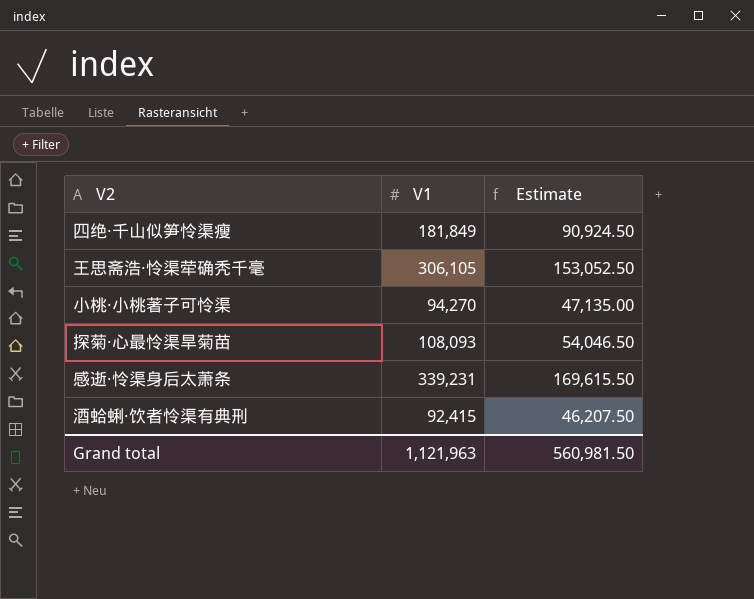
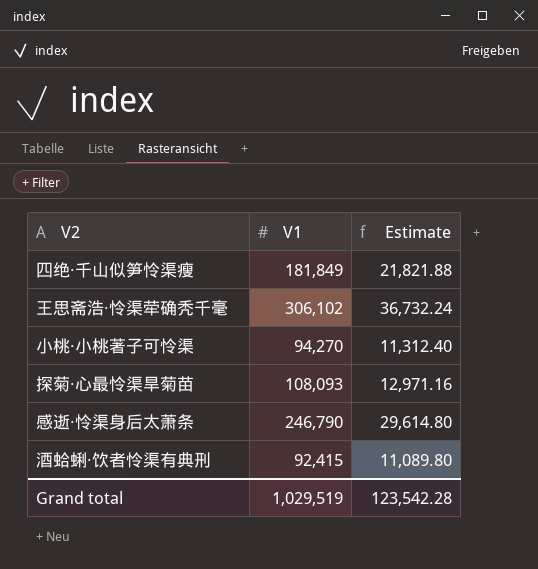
column Estimate | formula: [V1] * 0.5 -> [V1] * 0.12
王思斋浩·怜渠荦确秃千毫 | V1: 306,105 -> 306,102
感逝·怜渠身后太萧条 | V1: 339,231 -> 246,790
Grand total | V1: 1,121,963 -> 1,029,519
Grand total | Estimate: 560,981.50 -> 123,542.28

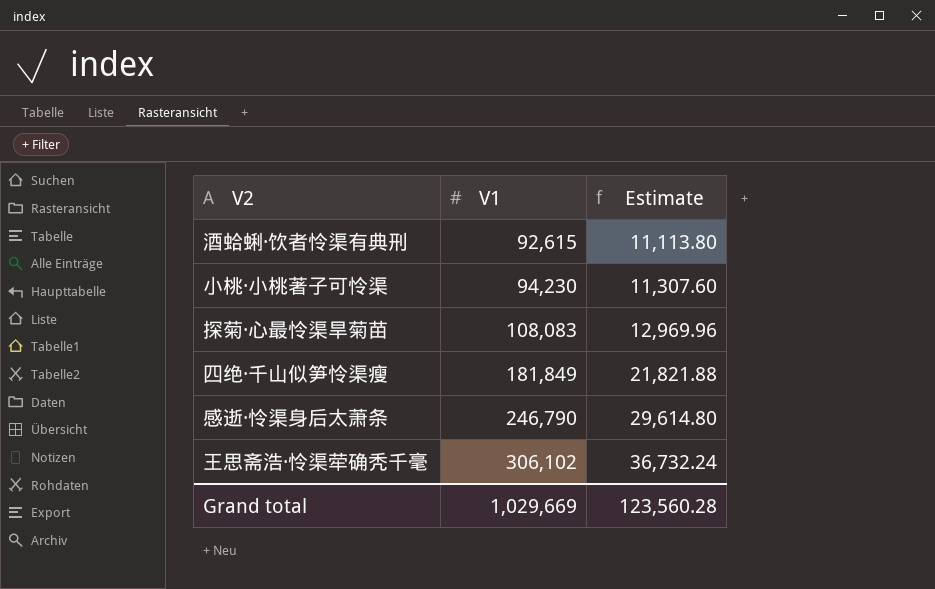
row order: none -> V1 ascending
酒蛤蜊·饮者怜渠有典刑 | V1: 92,415 -> 92,615
酒蛤蜊·饮者怜渠有典刑 | Estimate: 11,089.80 -> 11,113.80
小桃·小桃著子可怜渠 | V1: 94,270 -> 94,230
小桃·小桃著子可怜渠 | Estimate: 11,312.40 -> 11,307.60
探菊·心最怜渠旱菊苗 | V1: 108,093 -> 108,083
探菊·心最怜渠旱菊苗 | Estimate: 12,971.16 -> 12,969.96
Grand total | V1: 1,029,519 -> 1,029,669
Grand total | Estimate: 123,542.28 -> 123,560.28

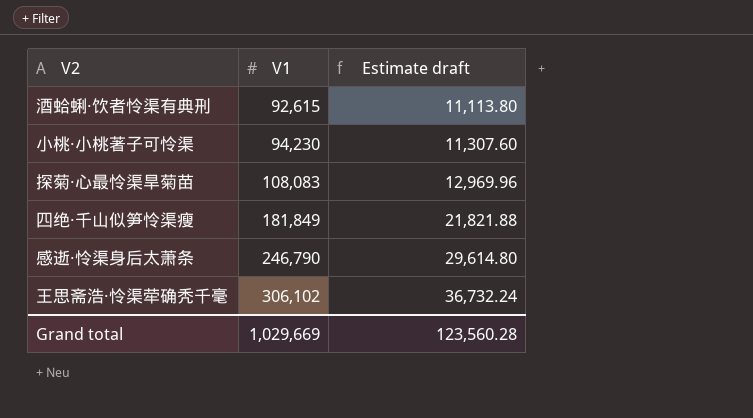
column name: Estimate -> Estimate draft

